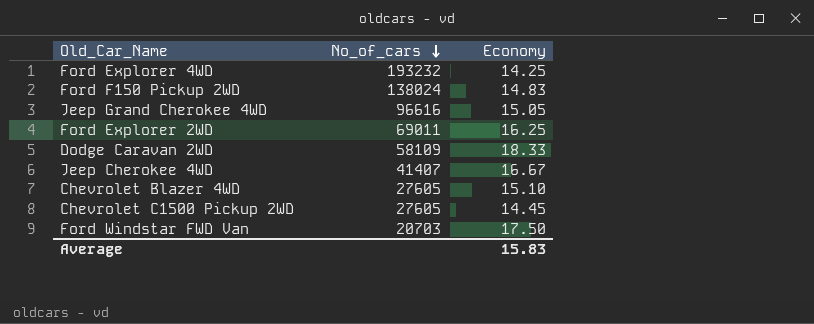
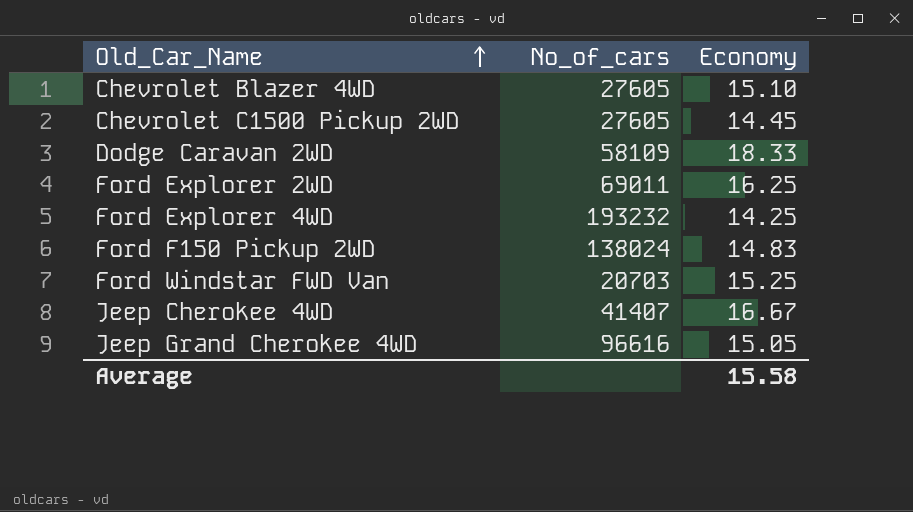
row order: No_of_cars descending -> Old_Car_Name ascending
Ford Windstar FWD Van | Economy: 17.50 -> 15.25
Average | Economy: 15.83 -> 15.58

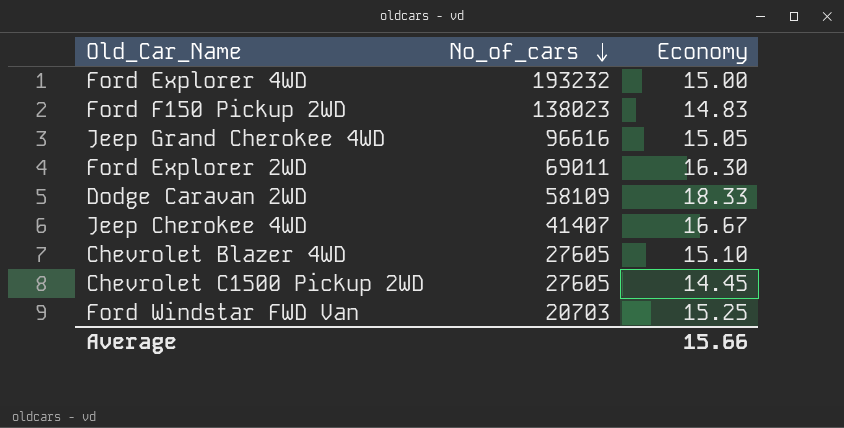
row order: Old_Car_Name ascending -> No_of_cars descending
Ford Explorer 4WD | Economy: 14.25 -> 15.00
Ford F150 Pickup 2WD | No_of_cars: 138024 -> 138023
Ford Explorer 2WD | Economy: 16.25 -> 16.30
Average | Economy: 15.58 -> 15.66

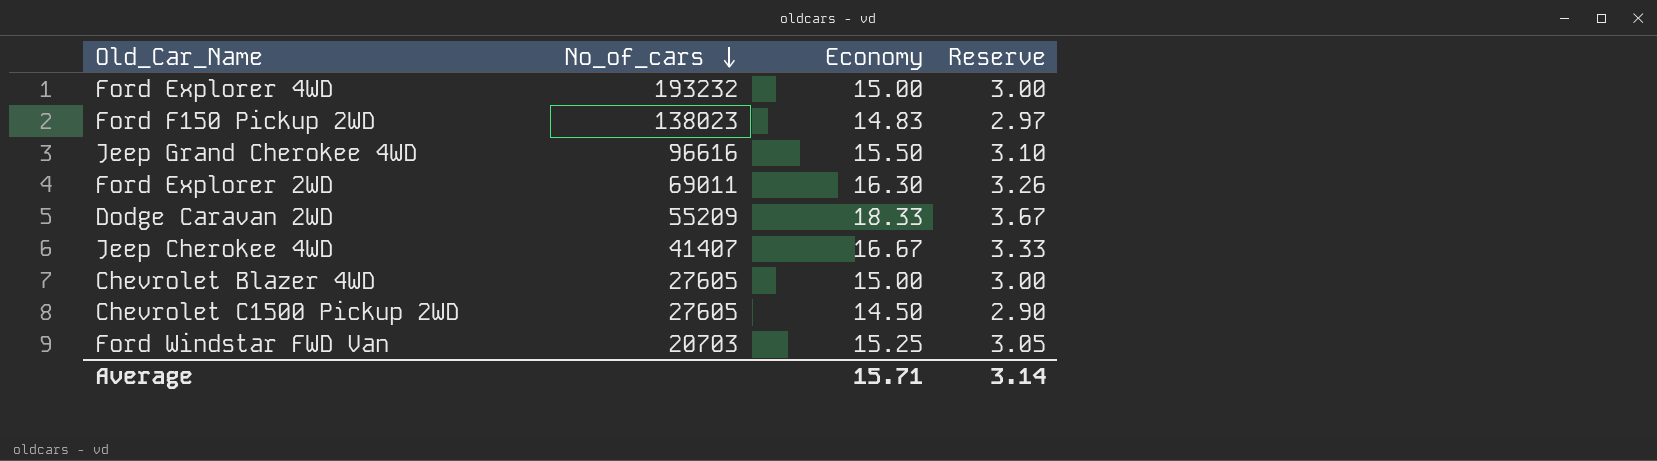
column Reserve | formula: none -> [Economy] * 0.2
Jeep Grand Cherokee 4WD | Economy: 15.05 -> 15.50
Dodge Caravan 2WD | No_of_cars: 58109 -> 55209
Chevrolet Blazer 4WD | Economy: 15.10 -> 15.00
Chevrolet C1500 Pickup 2WD | Economy: 14.45 -> 14.50
Average | Economy: 15.66 -> 15.71

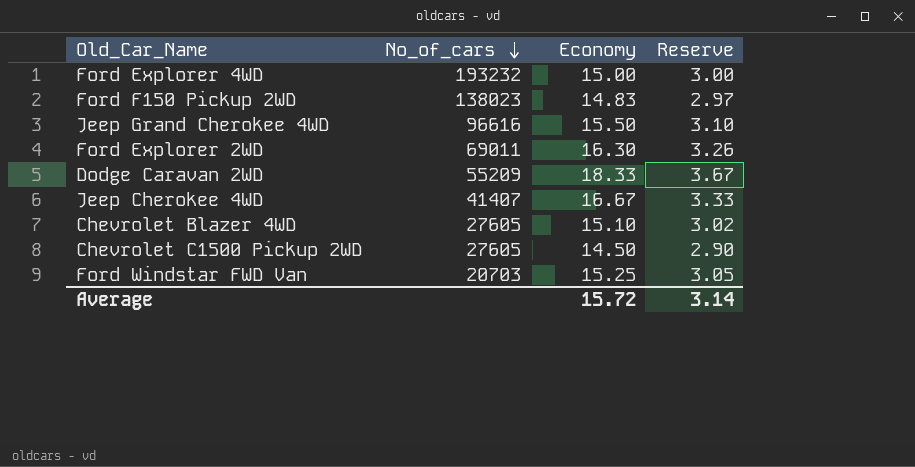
Chevrolet Blazer 4WD | Economy: 15.00 -> 15.10
Chevrolet Blazer 4WD | Reserve: 3.00 -> 3.02
Average | Economy: 15.71 -> 15.72

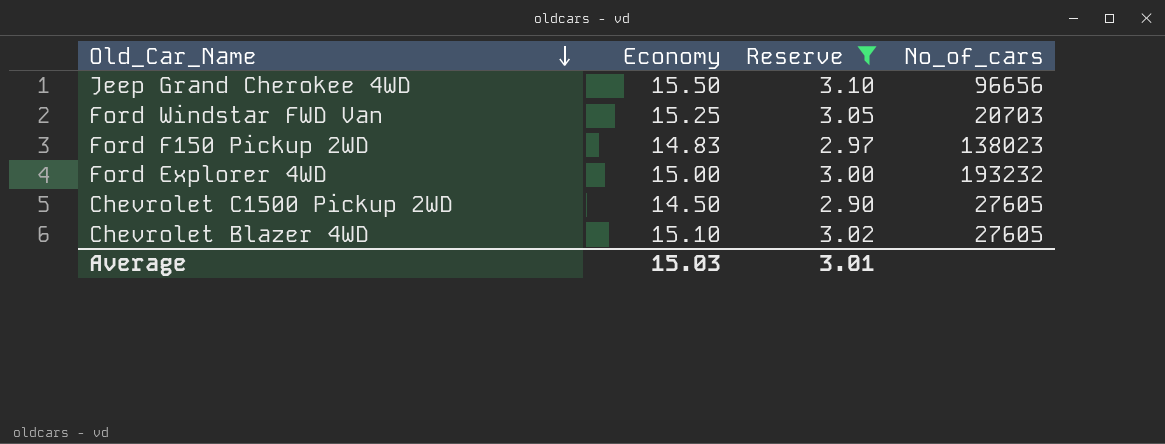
filter: none -> Reserve <= 3.10
row order: No_of_cars descending -> Old_Car_Name descending
column No_of_cars | position: 2 -> 4
Jeep Grand Cherokee 4WD | No_of_cars: 96616 -> 96656
Average | Economy: 15.72 -> 15.03
Average | Reserve: 3.14 -> 3.01

